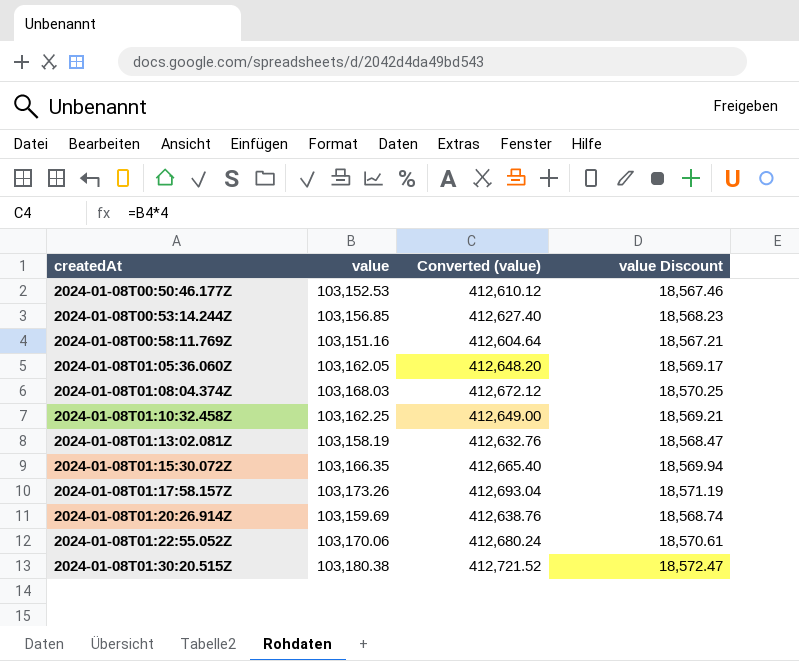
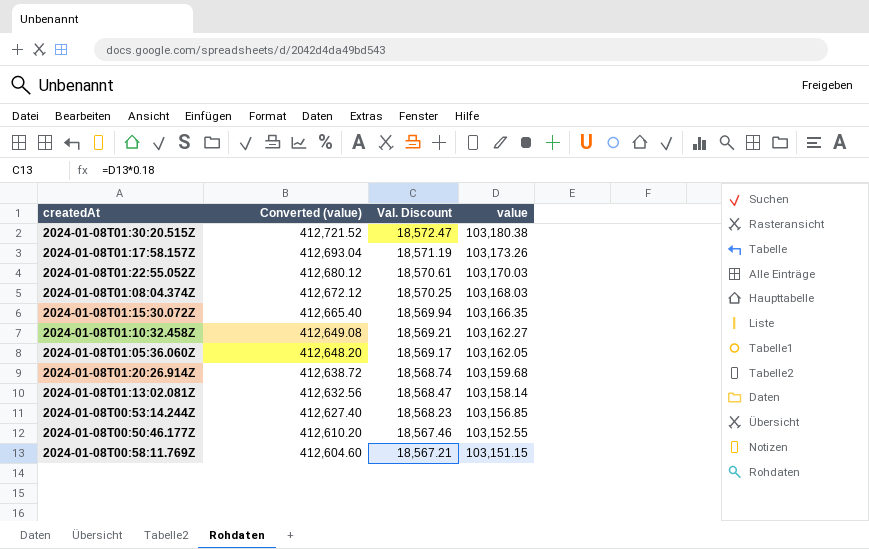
row order: createdAt ascending -> Converted (value) descending
column name: value Discount -> Val. Discount
column value | position: 2 -> 4
2024-01-08T01:22:55.052Z | Converted (value): 412,680.24 -> 412,680.12
2024-01-08T01:22:55.052Z | value: 103,170.06 -> 103,170.03
2024-01-08T01:10:32.458Z | Converted (value): 412,649.00 -> 412,649.08
2024-01-08T01:10:32.458Z | value: 103,162.25 -> 103,162.27
2024-01-08T01:20:26.914Z | Converted (value): 412,638.76 -> 412,638.72
2024-01-08T01:20:26.914Z | value: 103,159.69 -> 103,159.68
2024-01-08T01:13:02.081Z | Converted (value): 412,632.76 -> 412,632.56
2024-01-08T01:13:02.081Z | value: 103,158.19 -> 103,158.14
2024-01-08T00:50:46.177Z | Converted (value): 412,610.12 -> 412,610.20
2024-01-08T00:50:46.177Z | value: 103,152.53 -> 103,152.55
2024-01-08T00:58:11.769Z | Converted (value): 412,604.64 -> 412,604.60
2024-01-08T00:58:11.769Z | value: 103,151.16 -> 103,151.15

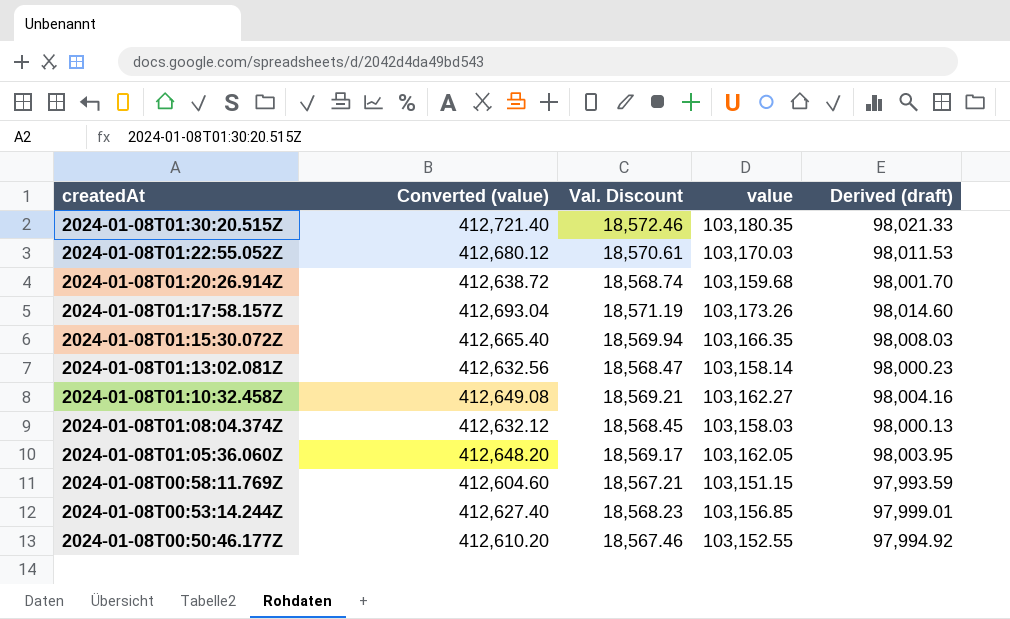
row order: Converted (value) descending -> createdAt descending
column Derived (draft) | formula: none -> [value] * 0.95
2024-01-08T01:30:20.515Z | Converted (value): 412,721.52 -> 412,721.40
2024-01-08T01:30:20.515Z | Val. Discount: 18,572.47 -> 18,572.46
2024-01-08T01:30:20.515Z | value: 103,180.38 -> 103,180.35
2024-01-08T01:08:04.374Z | Converted (value): 412,672.12 -> 412,632.12
2024-01-08T01:08:04.374Z | Val. Discount: 18,570.25 -> 18,568.45
2024-01-08T01:08:04.374Z | value: 103,168.03 -> 103,158.03

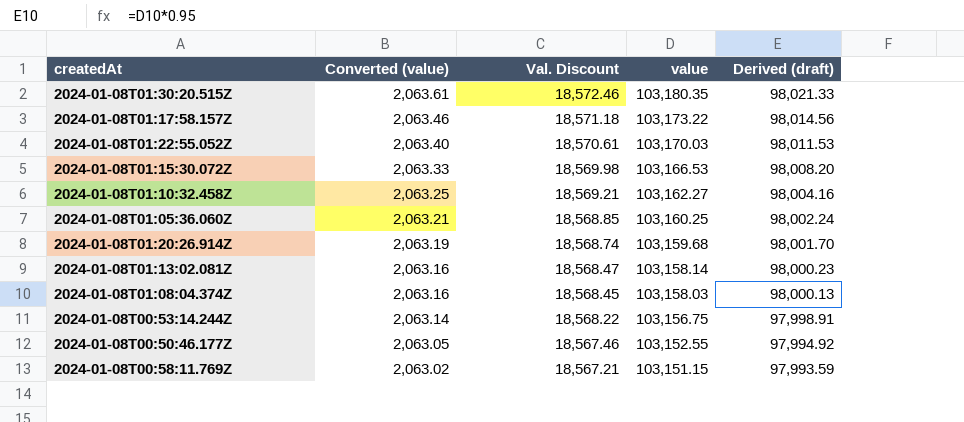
row order: createdAt descending -> Converted (value) descending
column Converted (value) | formula: [value] * 4 -> [value] * 0.02
2024-01-08T01:17:58.157Z | Val. Discount: 18,571.19 -> 18,571.18
2024-01-08T01:17:58.157Z | value: 103,173.26 -> 103,173.22
2024-01-08T01:17:58.157Z | Derived (draft): 98,014.60 -> 98,014.56
2024-01-08T01:15:30.072Z | Val. Discount: 18,569.94 -> 18,569.98
2024-01-08T01:15:30.072Z | value: 103,166.35 -> 103,166.53
2024-01-08T01:15:30.072Z | Derived (draft): 98,008.03 -> 98,008.20
2024-01-08T01:05:36.060Z | Val. Discount: 18,569.17 -> 18,568.85
2024-01-08T01:05:36.060Z | value: 103,162.05 -> 103,160.25
2024-01-08T01:05:36.060Z | Derived (draft): 98,003.95 -> 98,002.24
2024-01-08T00:53:14.244Z | Val. Discount: 18,568.23 -> 18,568.22
2024-01-08T00:53:14.244Z | value: 103,156.85 -> 103,156.75
2024-01-08T00:53:14.244Z | Derived (draft): 97,999.01 -> 97,998.91

